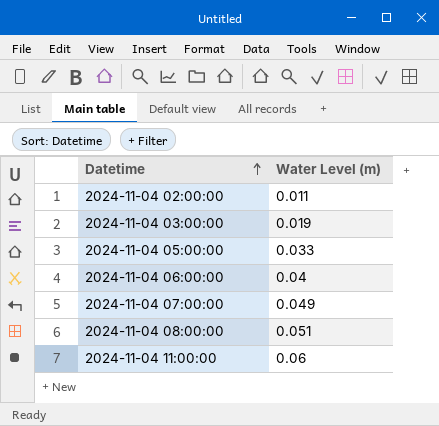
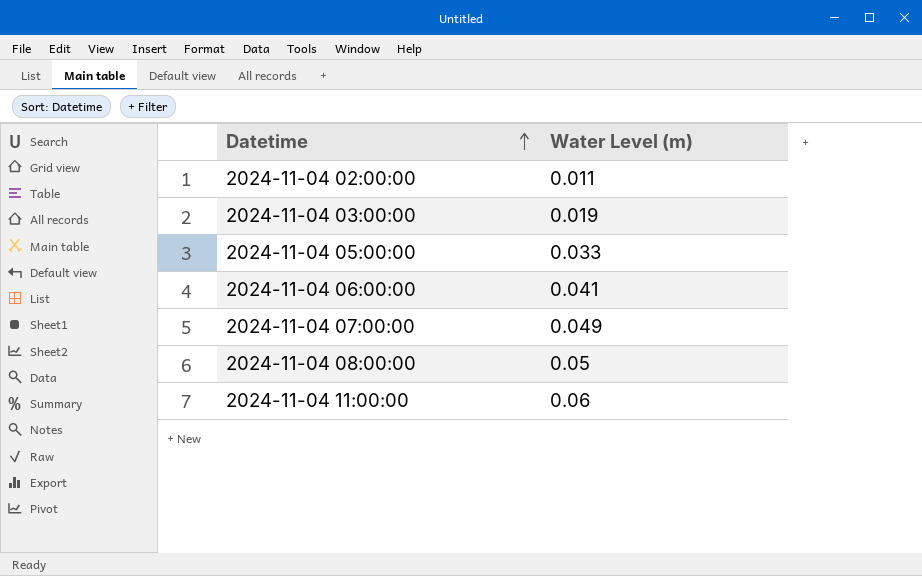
2024-11-04 06:00:00 | Water Level (m): 0.04 -> 0.041
2024-11-04 08:00:00 | Water Level (m): 0.051 -> 0.05

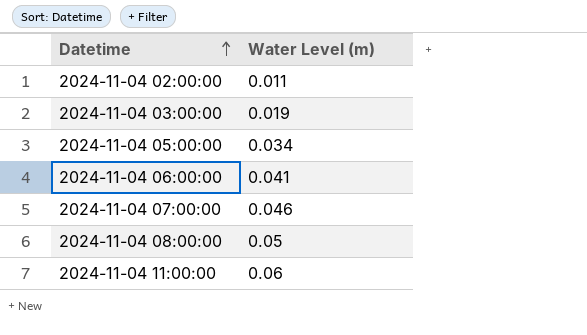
2024-11-04 05:00:00 | Water Level (m): 0.033 -> 0.034
2024-11-04 07:00:00 | Water Level (m): 0.049 -> 0.046

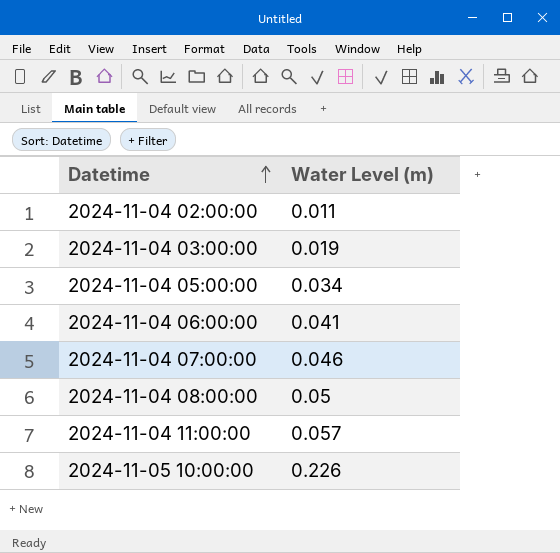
2024-11-04 11:00:00 | Water Level (m): 0.06 -> 0.057
row 2024-11-05 10:00:00: none -> 0.226

